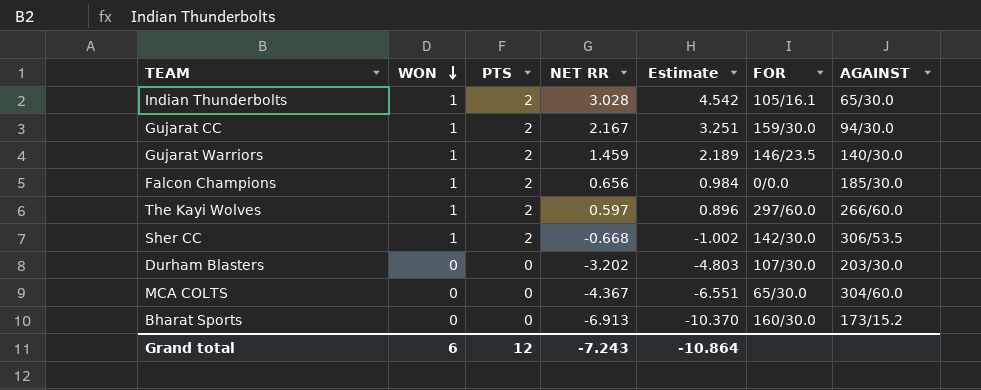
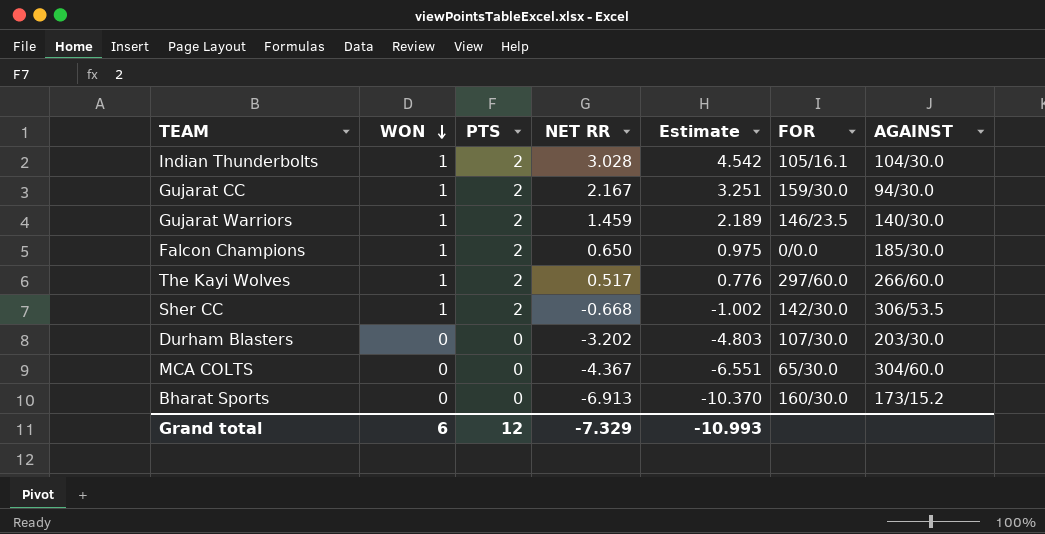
Indian Thunderbolts | AGAINST: 65/30.0 -> 104/30.0
Falcon Champions | NET RR: 0.656 -> 0.650
Falcon Champions | Estimate: 0.984 -> 0.975
The Kayi Wolves | NET RR: 0.597 -> 0.517
The Kayi Wolves | Estimate: 0.896 -> 0.776
Grand total | NET RR: -7.243 -> -7.329
Grand total | Estimate: -10.864 -> -10.993

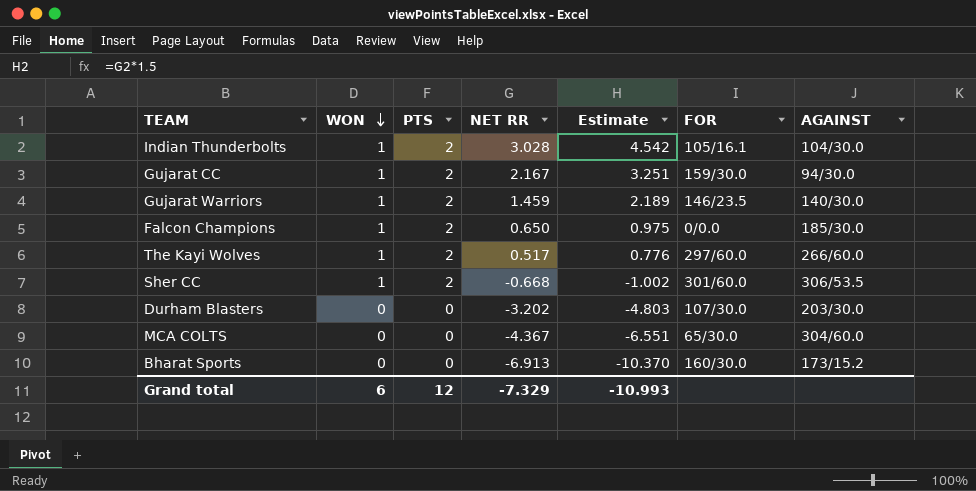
Sher CC | FOR: 142/30.0 -> 301/60.0

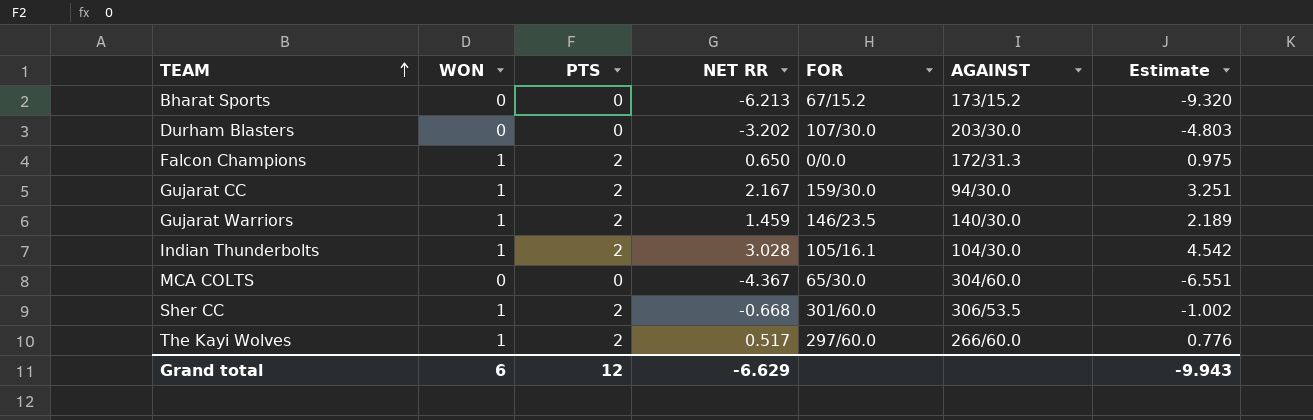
row order: WON descending -> TEAM ascending
column Estimate | position: 5 -> 7
Bharat Sports | NET RR: -6.913 -> -6.213
Bharat Sports | FOR: 160/30.0 -> 67/15.2
Bharat Sports | Estimate: -10.370 -> -9.320
Falcon Champions | AGAINST: 185/30.0 -> 172/31.3
Grand total | NET RR: -7.329 -> -6.629
Grand total | Estimate: -10.993 -> -9.943

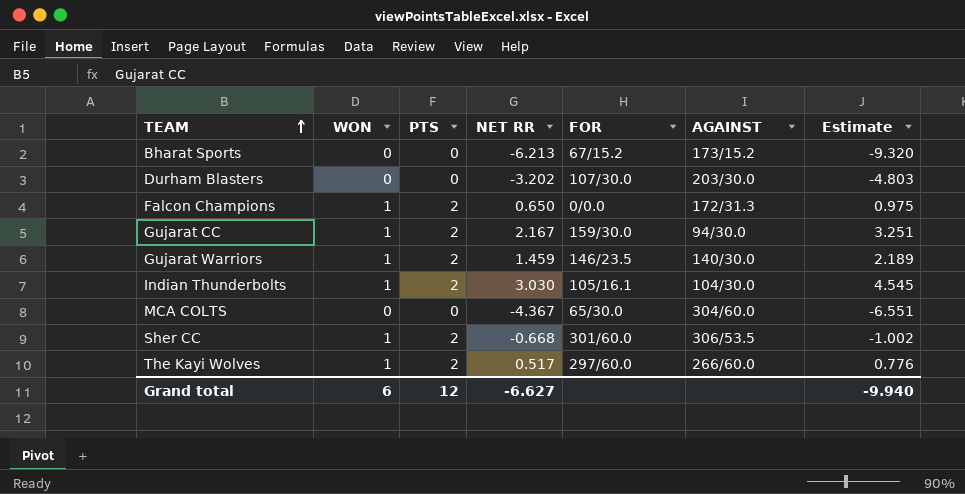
Indian Thunderbolts | NET RR: 3.028 -> 3.030
Indian Thunderbolts | Estimate: 4.542 -> 4.545
Grand total | NET RR: -6.629 -> -6.627
Grand total | Estimate: -9.943 -> -9.940

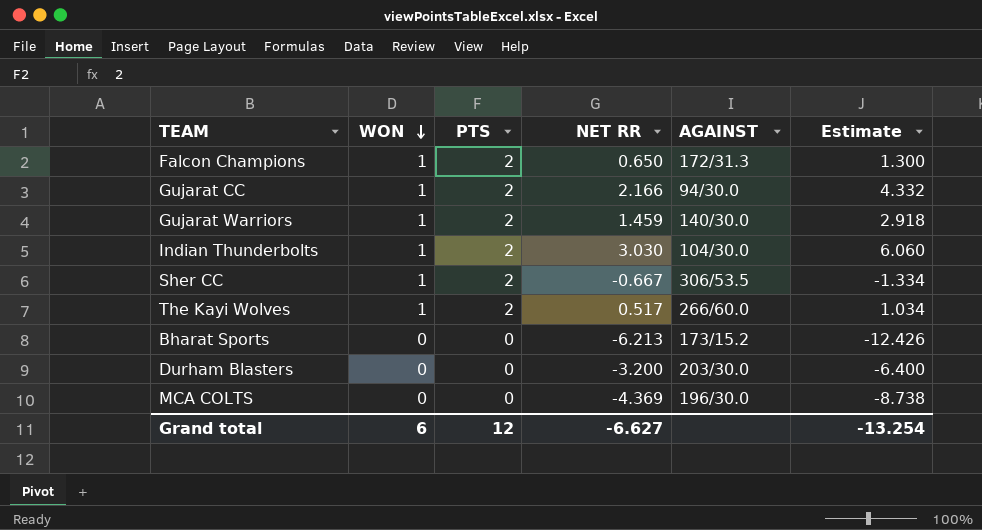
row order: TEAM ascending -> WON descending
column FOR | position: 5 -> none
column Estimate | formula: [NET RR] * 1.5 -> [NET RR] * 2
Gujarat CC | NET RR: 2.167 -> 2.166
Sher CC | NET RR: -0.668 -> -0.667
Durham Blasters | NET RR: -3.202 -> -3.200
MCA COLTS | NET RR: -4.367 -> -4.369
MCA COLTS | AGAINST: 304/60.0 -> 196/30.0
Grand total | Estimate: -9.940 -> -13.254

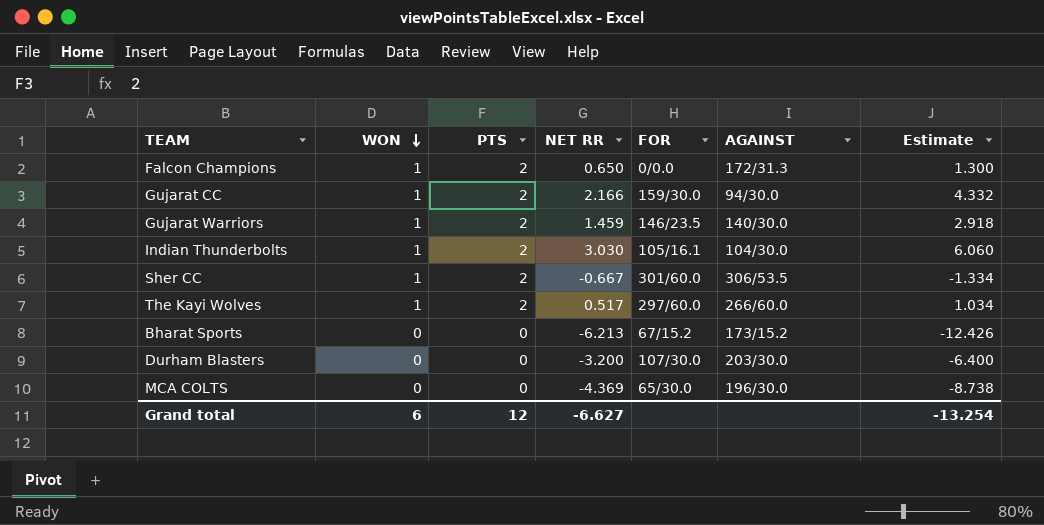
column FOR | position: none -> 5

